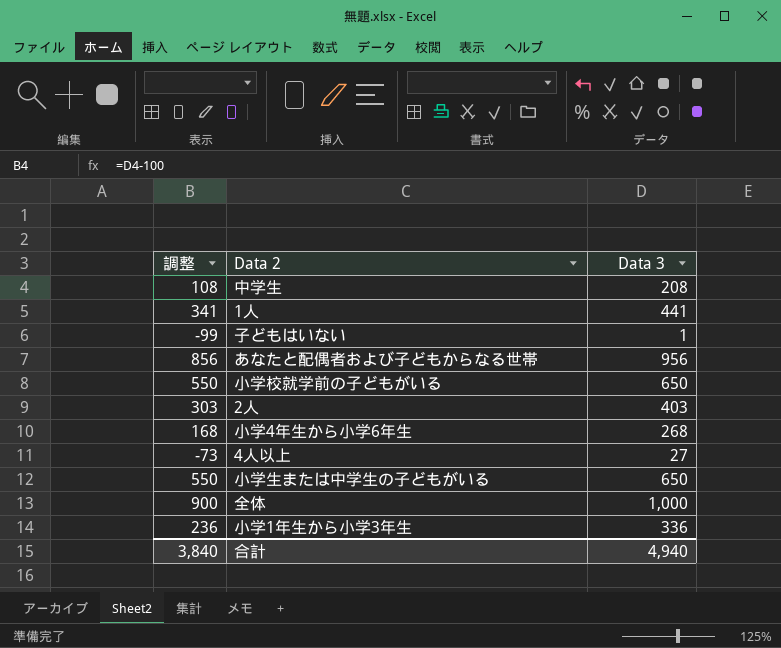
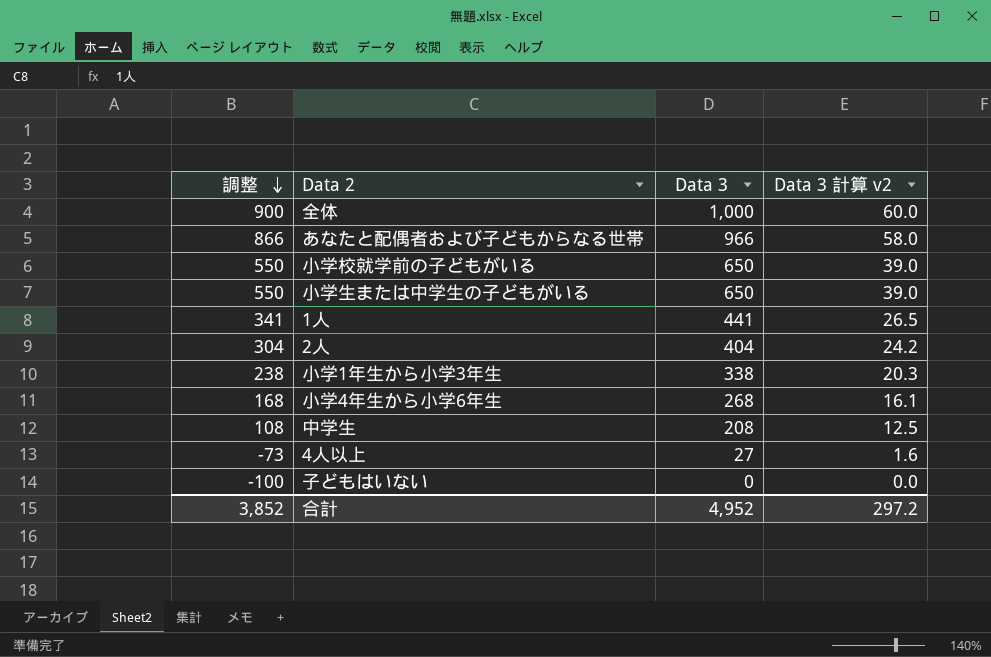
row order: none -> 調整 descending
column Data 3 計算 v2 | formula: none -> [Data 3] * 0.06
あなたと配偶者および子どもからなる世帯 | 調整: 856 -> 866
あなたと配偶者および子どもからなる世帯 | Data 3: 956 -> 966
2人 | 調整: 303 -> 304
2人 | Data 3: 403 -> 404
小学1年生から小学3年生 | 調整: 236 -> 238
小学1年生から小学3年生 | Data 3: 336 -> 338
子どもはいない | 調整: -99 -> -100
子どもはいない | Data 3: 1 -> 0
合計 | 調整: 3,840 -> 3,852
合計 | Data 3: 4,940 -> 4,952

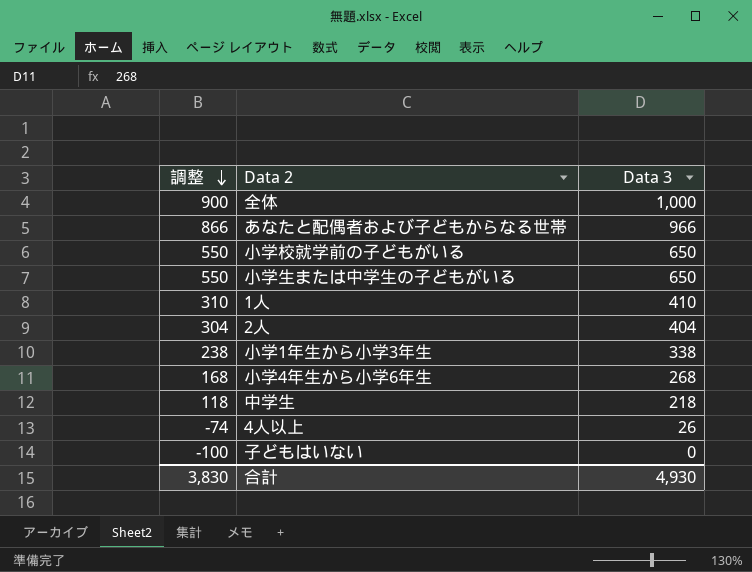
column Data 3 計算 v2 | formula: [Data 3] * 0.06 -> none
1人 | 調整: 341 -> 310
1人 | Data 3: 441 -> 410
中学生 | 調整: 108 -> 118
中学生 | Data 3: 208 -> 218
4人以上 | 調整: -73 -> -74
4人以上 | Data 3: 27 -> 26
合計 | 調整: 3,852 -> 3,830
合計 | Data 3: 4,952 -> 4,930

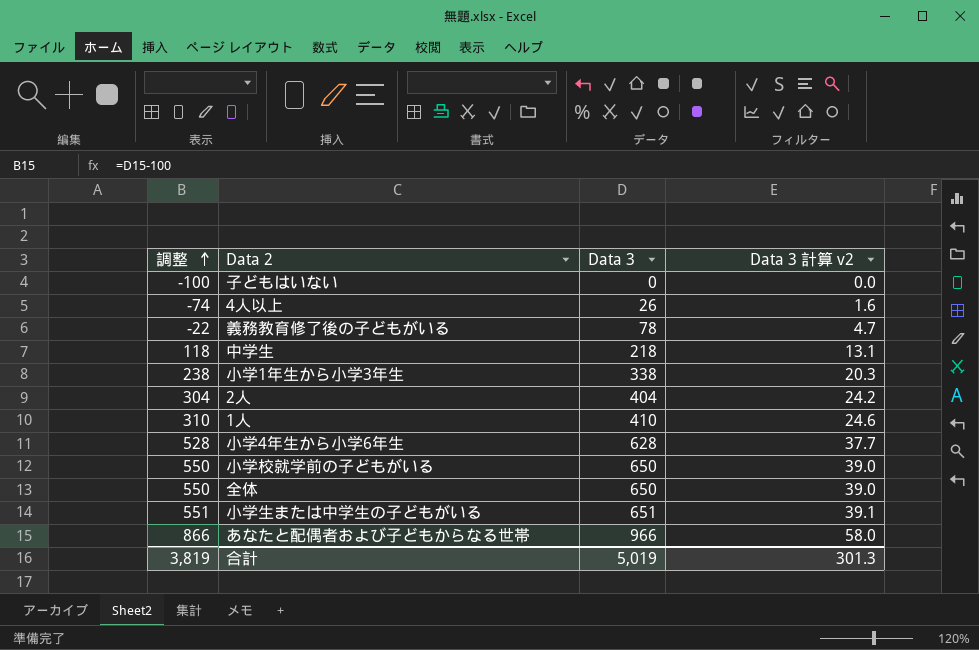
row order: 調整 descending -> 調整 ascending
column Data 3 計算 v2 | formula: none -> [Data 3] * 0.06
row 義務教育修了後の子どもがいる: none -> -22 | 78 | 4.7
小学4年生から小学6年生 | 調整: 168 -> 528
小学4年生から小学6年生 | Data 3: 268 -> 628
全体 | 調整: 900 -> 550
全体 | Data 3: 1,000 -> 650
小学生または中学生の子どもがいる | 調整: 550 -> 551
小学生または中学生の子どもがいる | Data 3: 650 -> 651
合計 | 調整: 3,830 -> 3,819
合計 | Data 3: 4,930 -> 5,019

